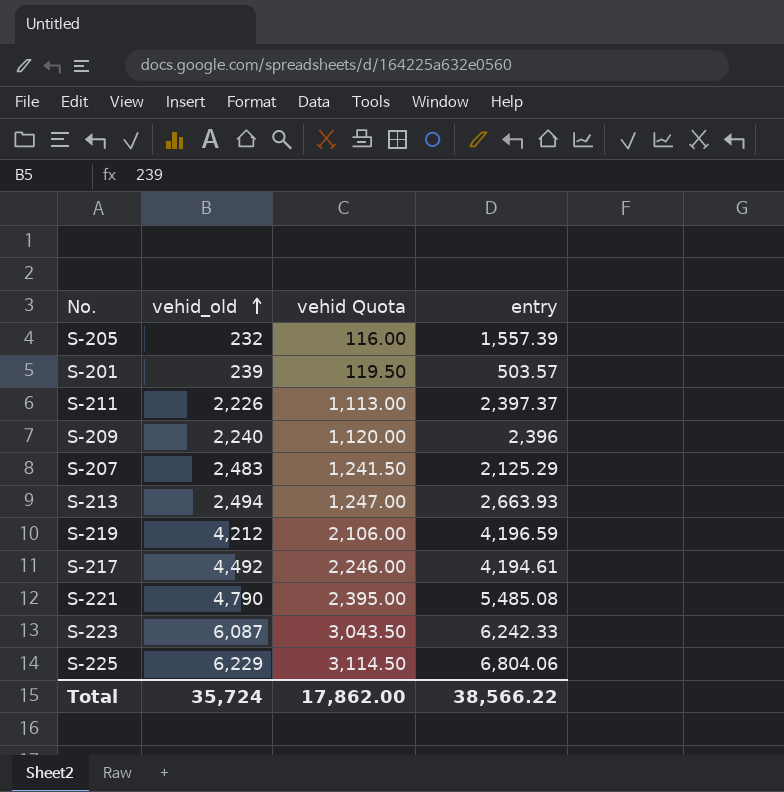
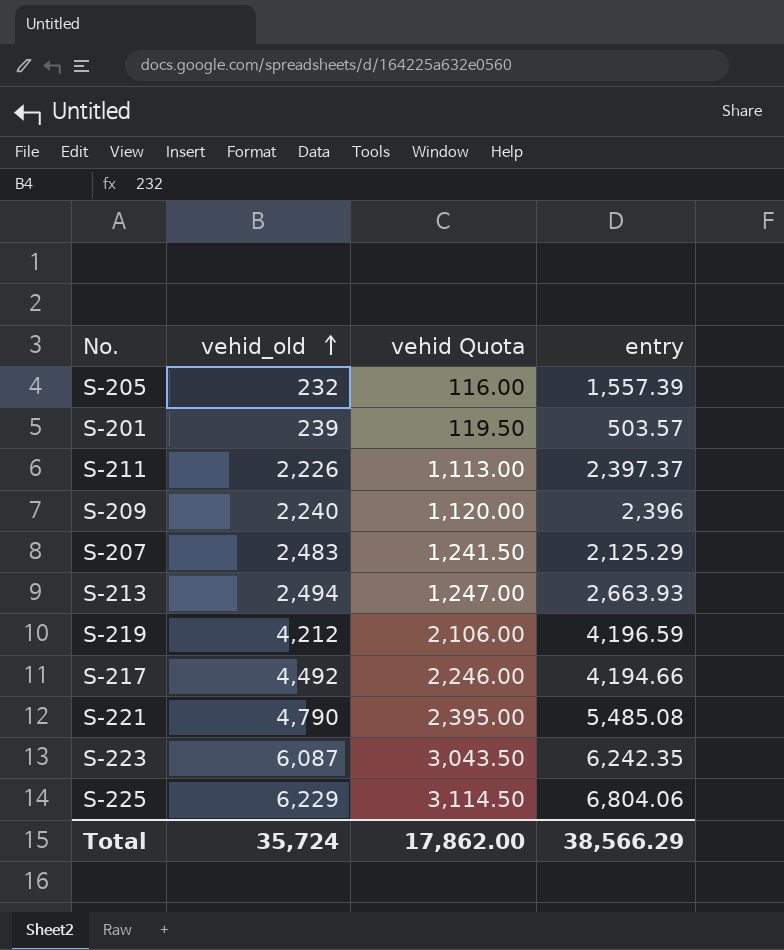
S-217 | entry: 4,194.61 -> 4,194.66
S-223 | entry: 6,242.33 -> 6,242.35
Total | entry: 38,566.22 -> 38,566.29

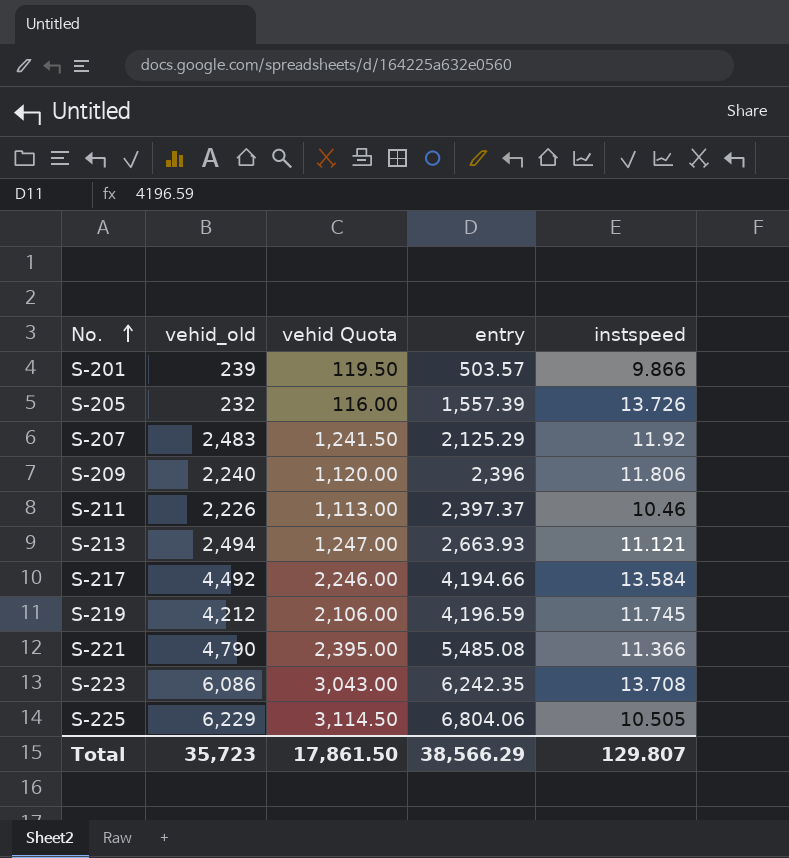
row order: vehid_old ascending -> No. ascending
column instspeed | position: none -> 5
S-223 | vehid_old: 6,087 -> 6,086
S-223 | vehid Quota: 3,043.50 -> 3,043.00
Total | vehid_old: 35,724 -> 35,723
Total | vehid Quota: 17,862.00 -> 17,861.50

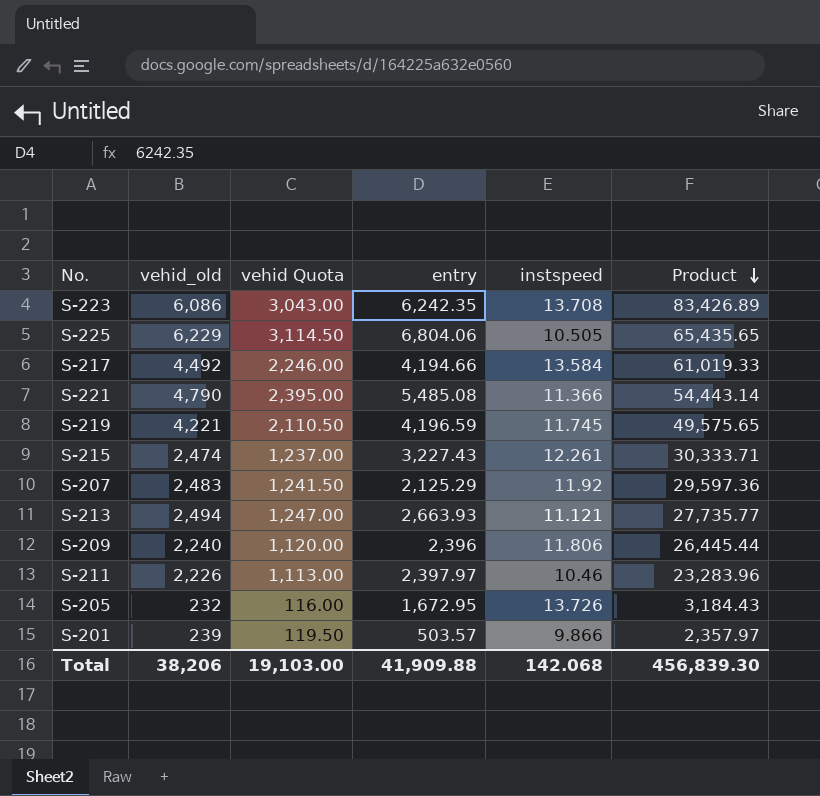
row order: No. ascending -> Product descending
column Product | formula: none -> [vehid_old] * [instspeed]
S-219 | vehid_old: 4,212 -> 4,221
S-219 | vehid Quota: 2,106.00 -> 2,110.50
row S-215: none -> 2,474 | 1,237.00 | 3,227.43 | 12.261 | 30,333.71
S-211 | entry: 2,397.37 -> 2,397.97
S-205 | entry: 1,557.39 -> 1,672.95
Total | vehid_old: 35,723 -> 38,206
Total | vehid Quota: 17,861.50 -> 19,103.00
Total | entry: 38,566.29 -> 41,909.88
Total | instspeed: 129.807 -> 142.068

